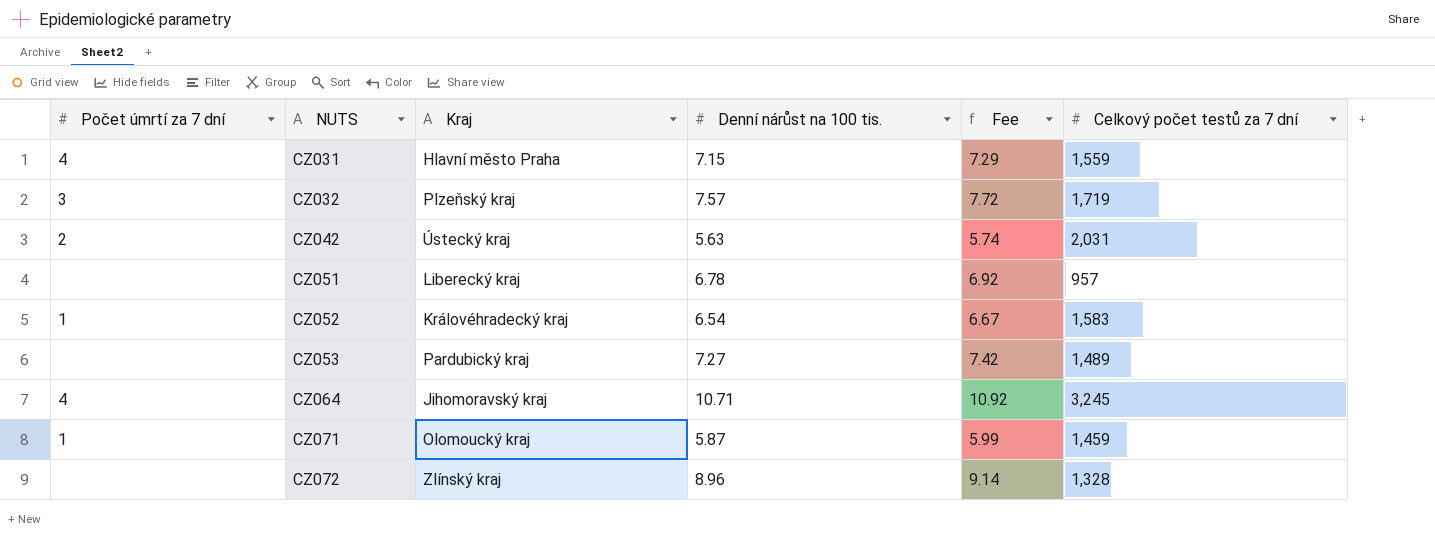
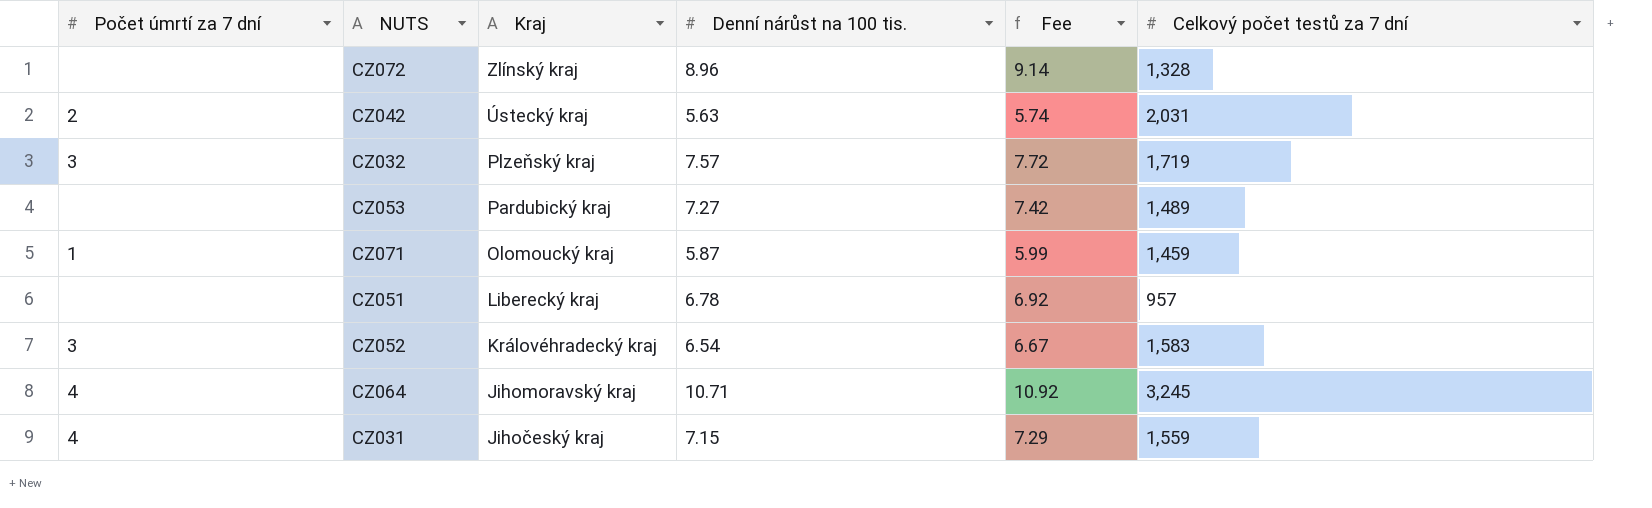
row order: NUTS ascending -> Kraj descending
CZ052 | Počet úmrtí za 7 dní: 1 -> 3
CZ031 | Kraj: Hlavní město Praha -> Jihočeský kraj

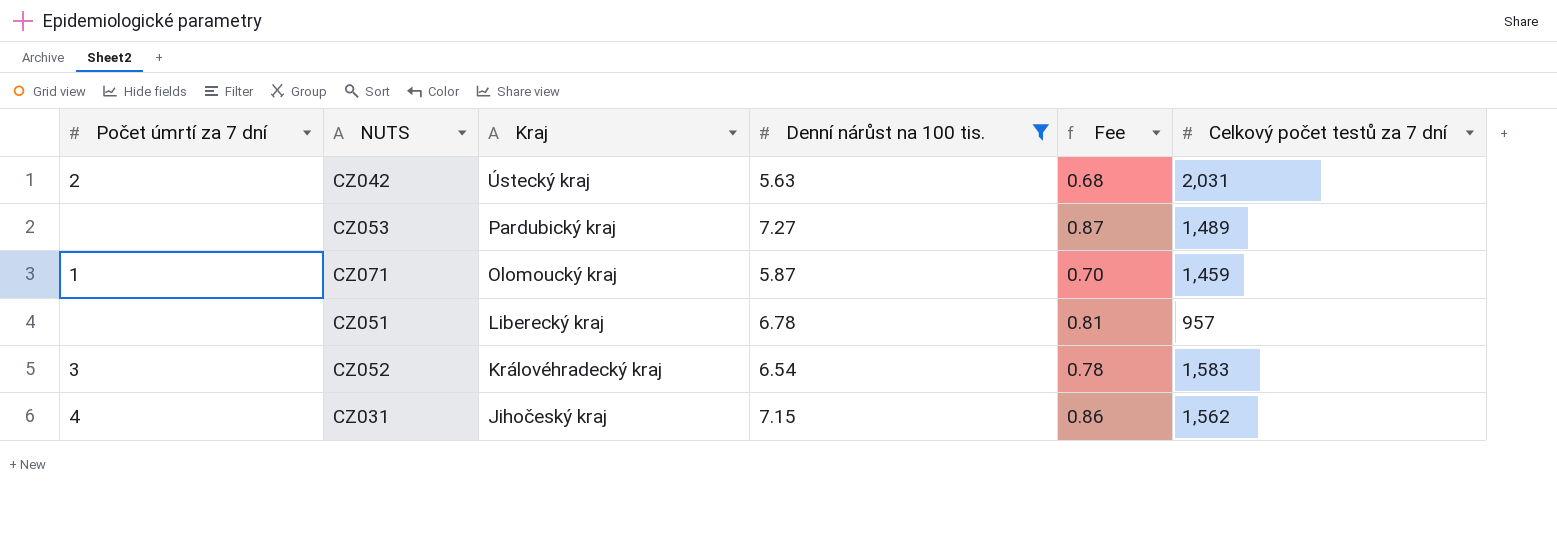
filter: none -> Denní nárůst na 100 tis. <= 7.27
column Fee | formula: [Denní nárůst na 100 tis.] * 1.02 -> [Denní nárůst na 100 tis.] * 0.12
CZ031 | Celkový počet testů za 7 dní: 1,559 -> 1,562

